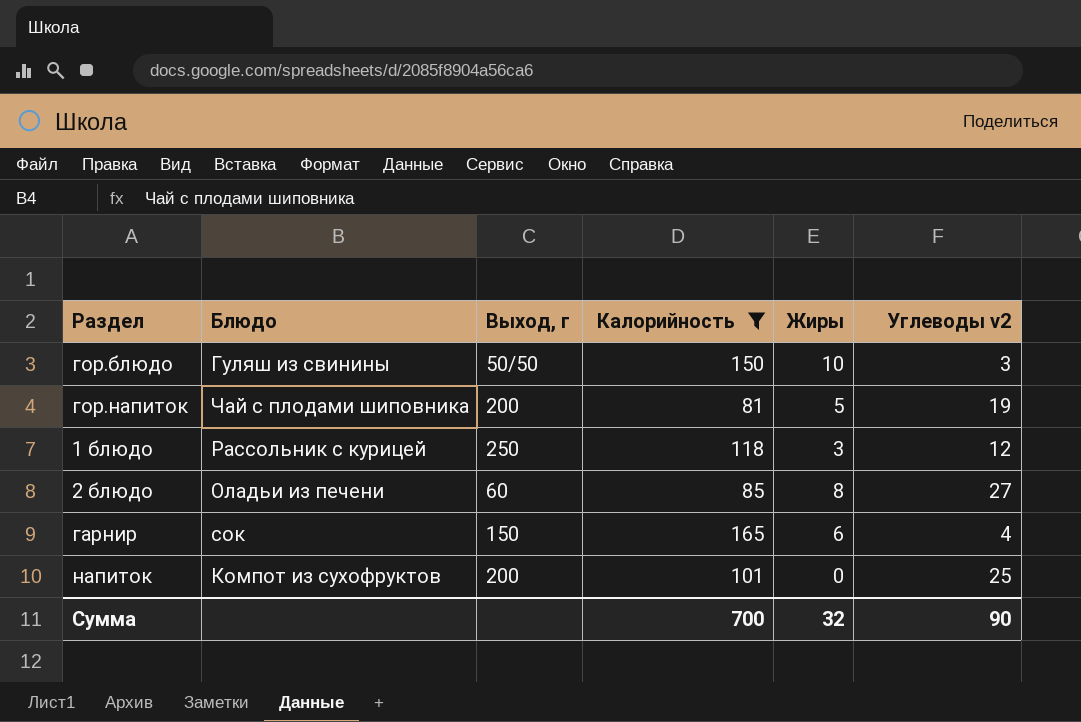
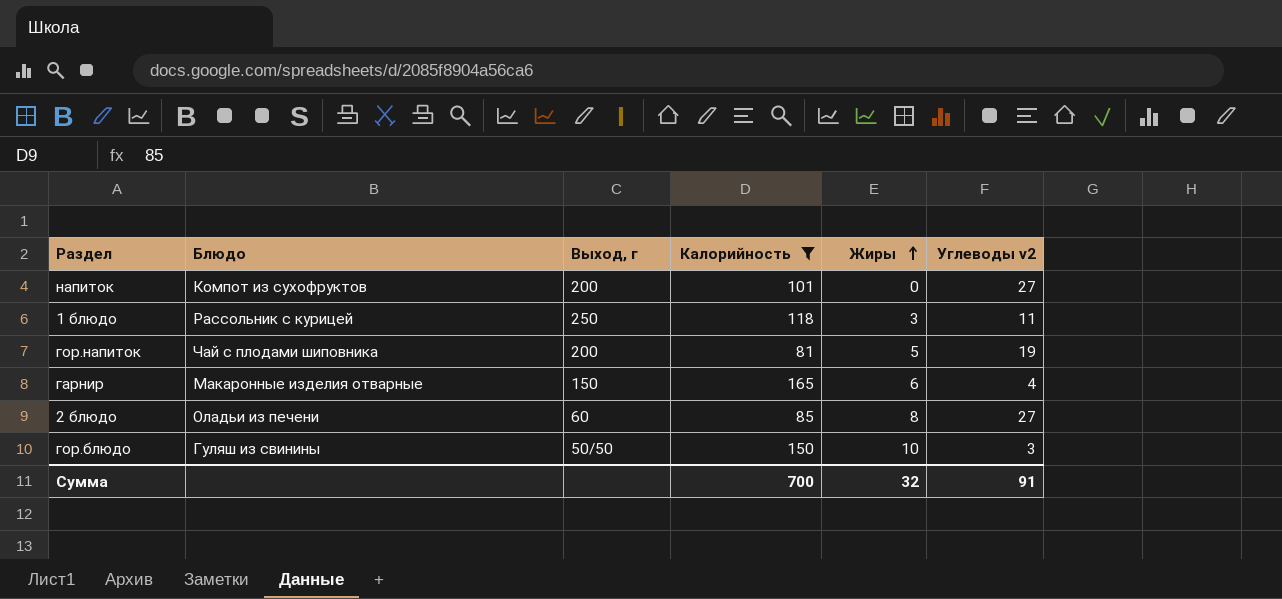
row order: none -> Жиры ascending
напиток | Углеводы v2: 25 -> 27
1 блюдо | Углеводы v2: 12 -> 11
гарнир | Блюдо: сок -> Макаронные изделия отварные
Сумма | Углеводы v2: 90 -> 91

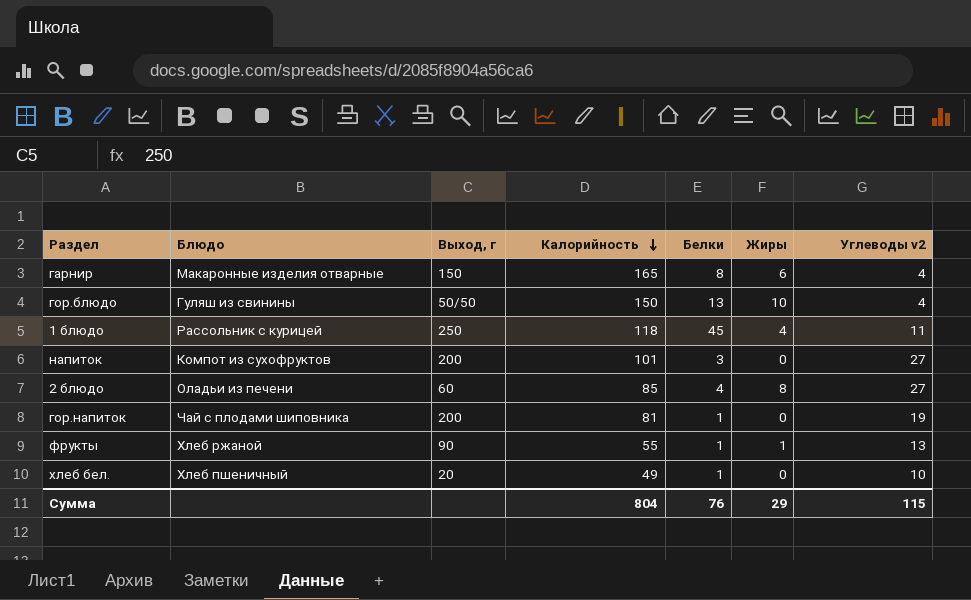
filter: Калорийность >= 81 -> none
row order: Жиры ascending -> Калорийность descending
column Белки | position: none -> 5
гор.блюдо | Углеводы v2: 3 -> 4
1 блюдо | Жиры: 3 -> 4
гор.напиток | Жиры: 5 -> 0
Сумма | Калорийность: 700 -> 804
Сумма | Жиры: 32 -> 29
Сумма | Углеводы v2: 91 -> 115

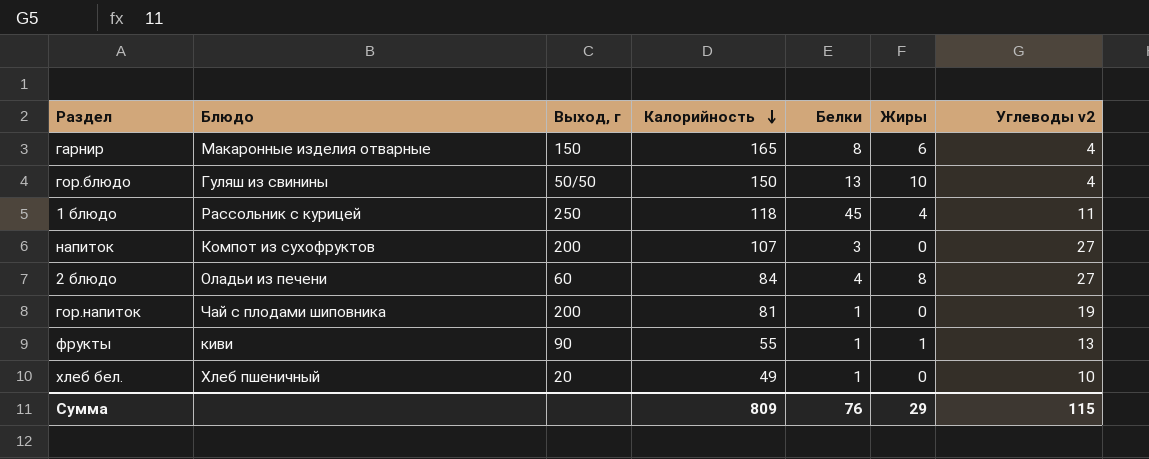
напиток | Калорийность: 101 -> 107
2 блюдо | Калорийность: 85 -> 84
фрукты | Блюдо: Хлеб ржаной -> киви
Сумма | Калорийность: 804 -> 809

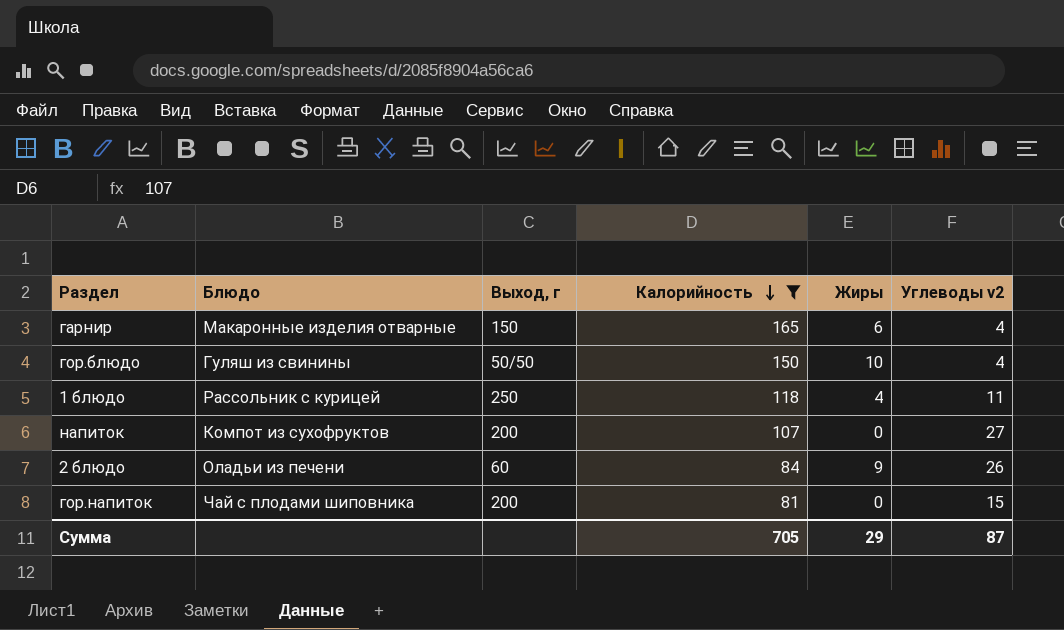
filter: none -> Калорийность >= 81
column Белки | position: 5 -> none
2 блюдо | Жиры: 8 -> 9
2 блюдо | Углеводы v2: 27 -> 26
гор.напиток | Углеводы v2: 19 -> 15
Сумма | Калорийность: 809 -> 705
Сумма | Углеводы v2: 115 -> 87

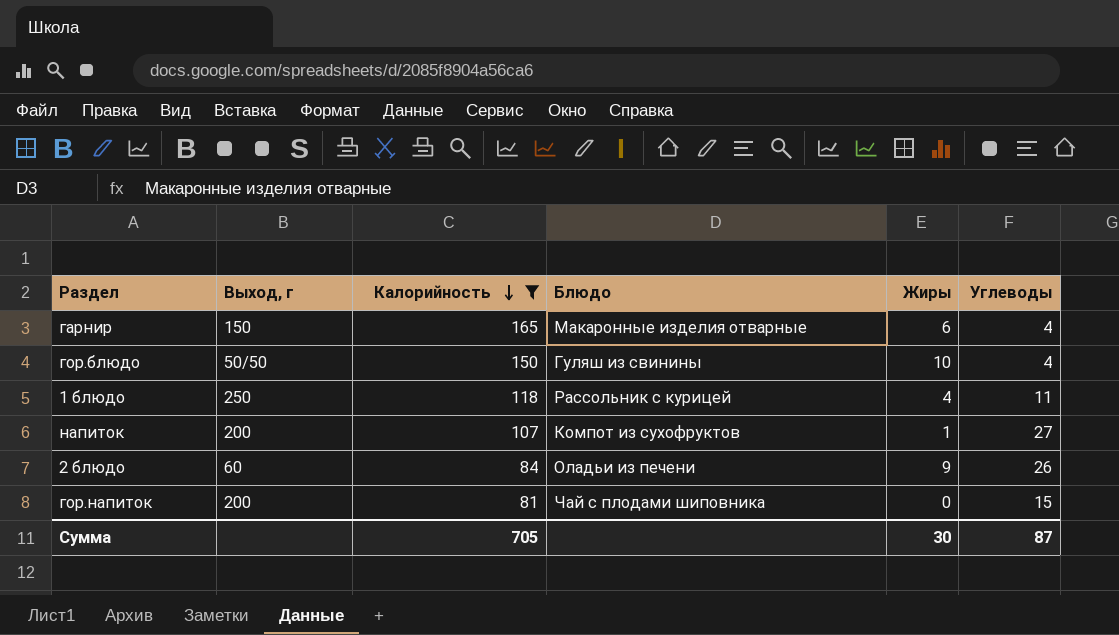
column Блюдо | position: 2 -> 4
column name: Углеводы v2 -> Углеводы
напиток | Жиры: 0 -> 1
Сумма | Жиры: 29 -> 30

